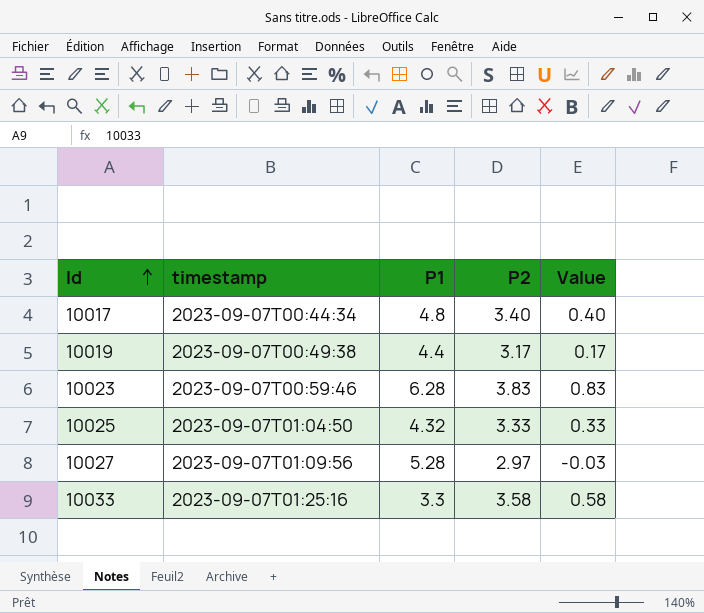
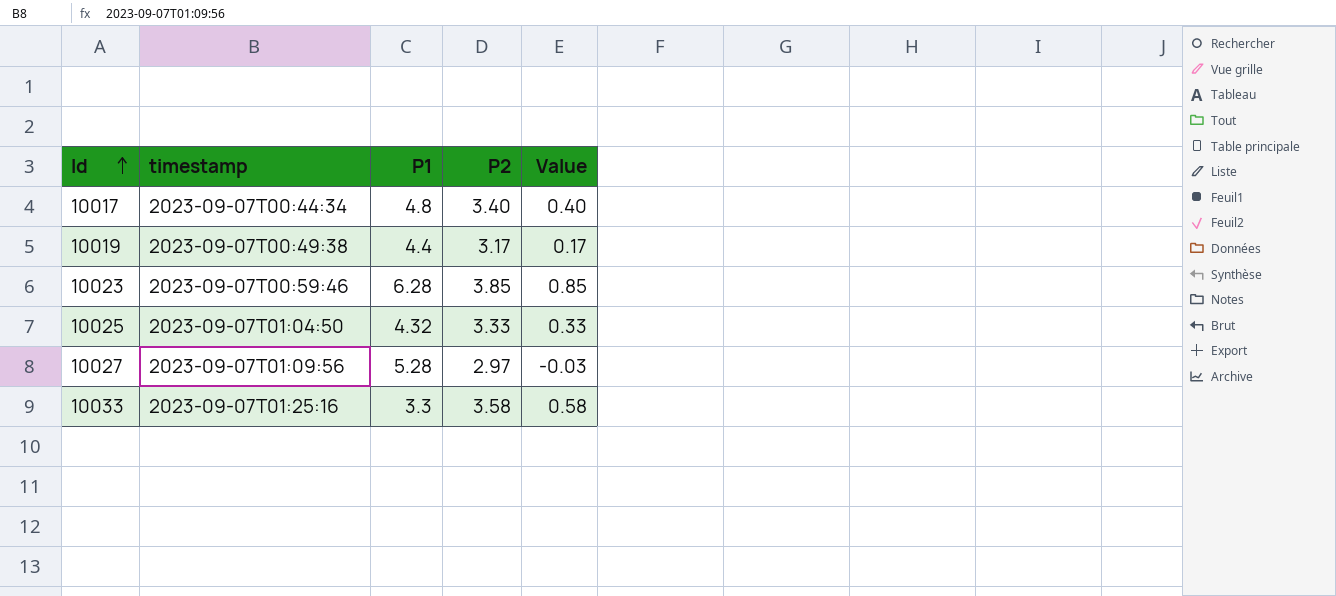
10023 | P2: 3.83 -> 3.85
10023 | Value: 0.83 -> 0.85

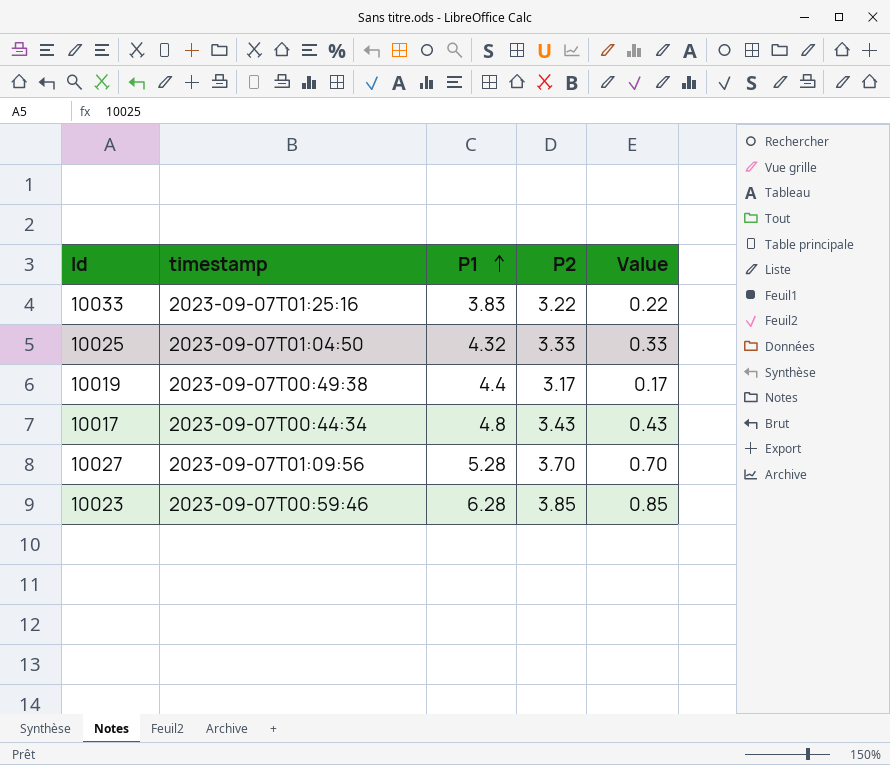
row order: Id ascending -> P1 ascending
10033 | P1: 3.3 -> 3.83
10033 | P2: 3.58 -> 3.22
10033 | Value: 0.58 -> 0.22
10017 | P2: 3.40 -> 3.43
10017 | Value: 0.40 -> 0.43
10027 | P2: 2.97 -> 3.70
10027 | Value: -0.03 -> 0.70

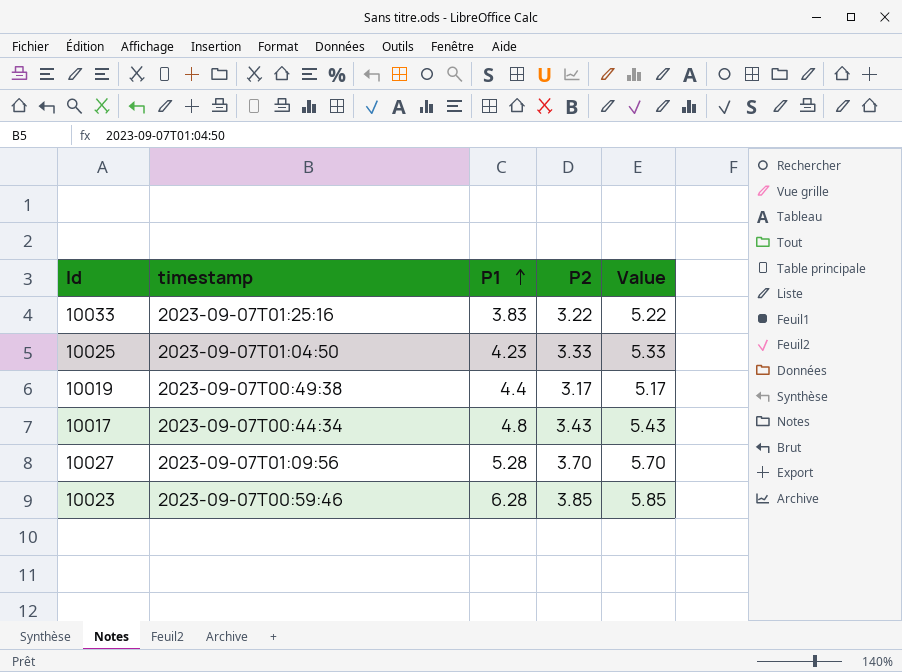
column Value | formula: [P2] - 3 -> [P2] + 2
10025 | P1: 4.32 -> 4.23

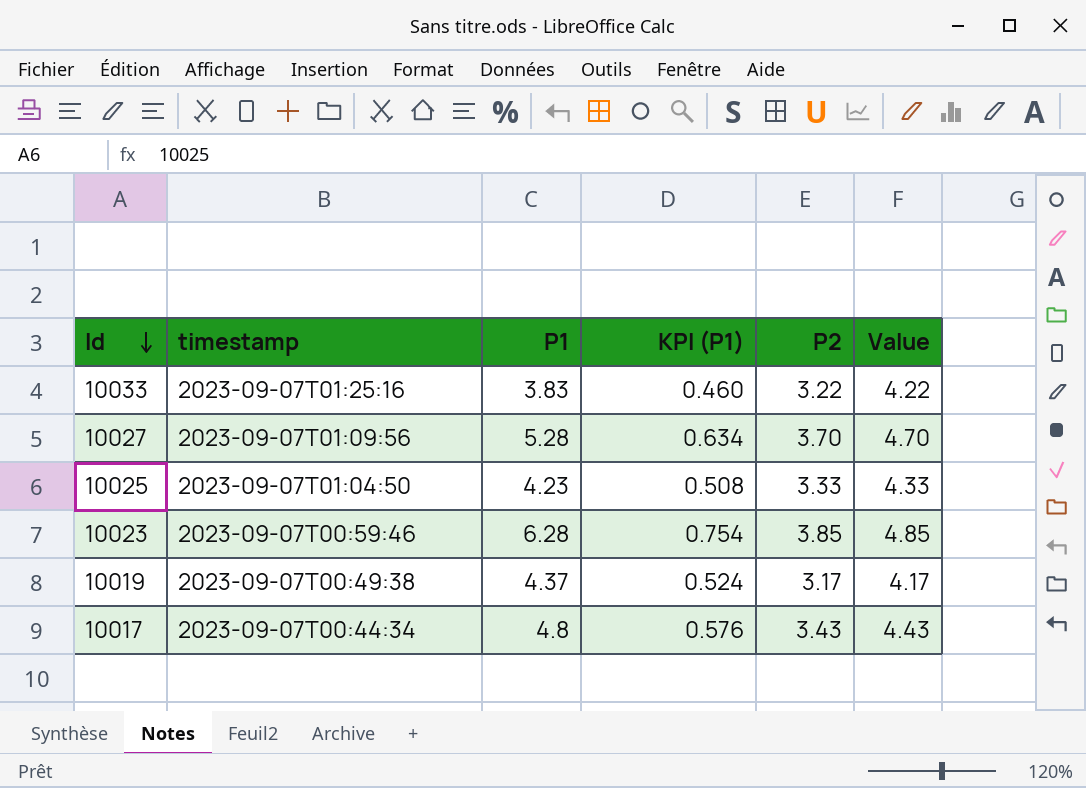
row order: P1 ascending -> Id descending
column KPI (P1) | formula: none -> [P1] * 0.12
column Value | formula: [P2] + 2 -> [P2] + 1
10019 | P1: 4.4 -> 4.37

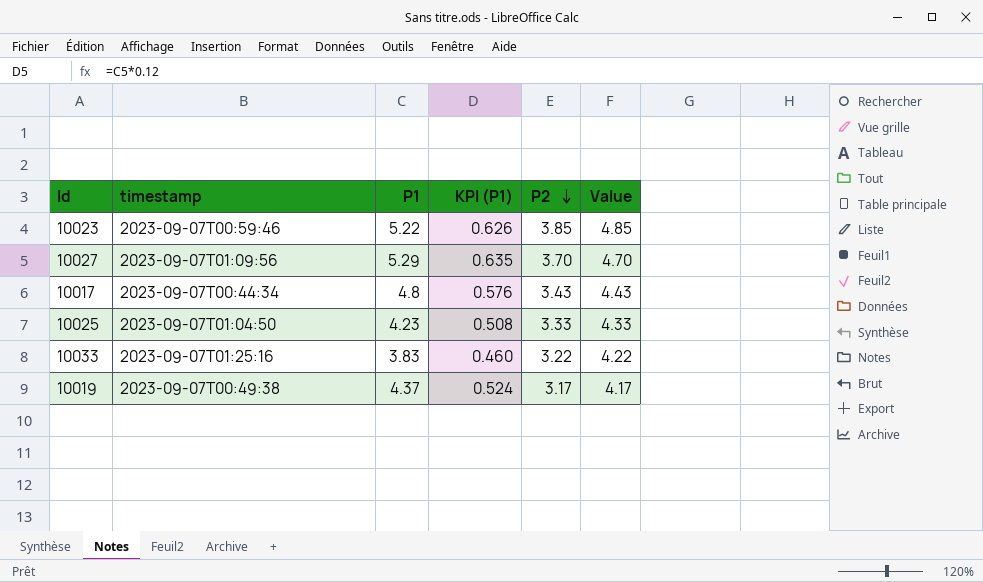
row order: Id descending -> P2 descending
10023 | P1: 6.28 -> 5.22
10023 | KPI (P1): 0.754 -> 0.626
10027 | P1: 5.28 -> 5.29
10027 | KPI (P1): 0.634 -> 0.635

